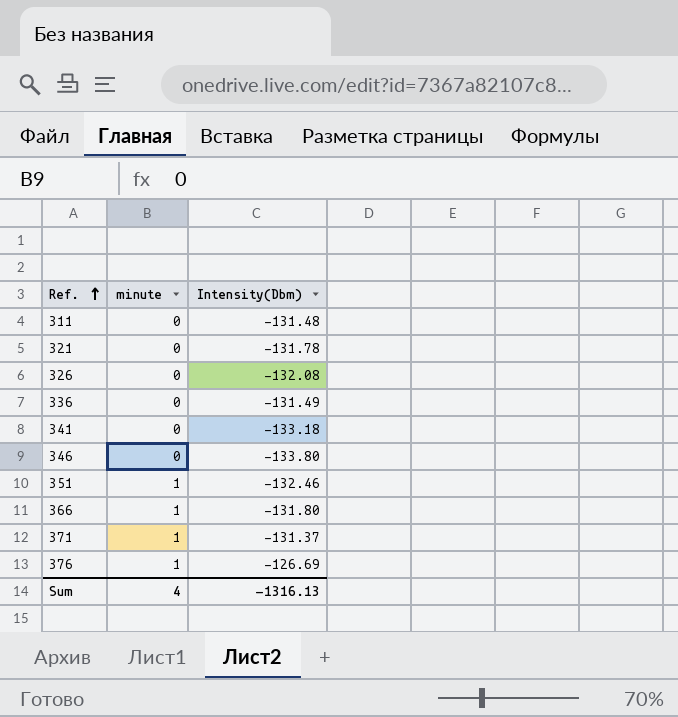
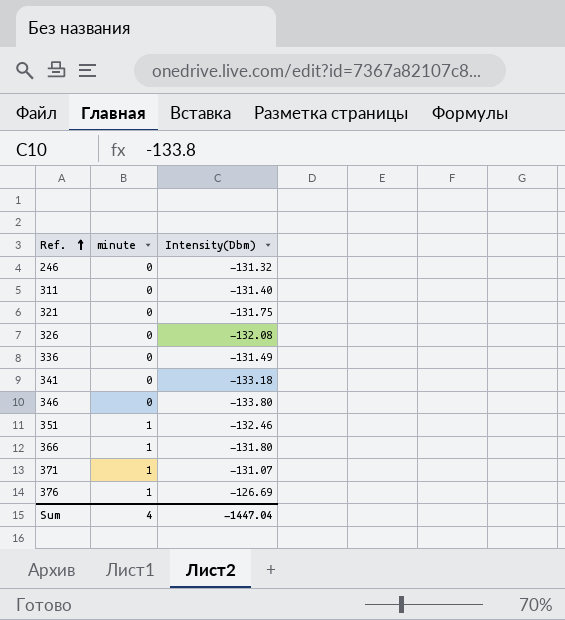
row 246: none -> 0 | -131.32
311 | Intensity(Dbm): -131.48 -> -131.40
321 | Intensity(Dbm): -131.78 -> -131.75
371 | Intensity(Dbm): -131.37 -> -131.07
Sum | Intensity(Dbm): -1316.13 -> -1447.04

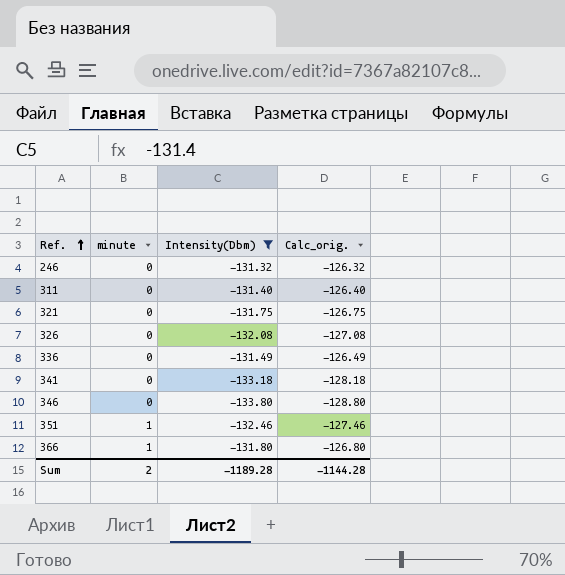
filter: none -> Intensity(Dbm) <= -131.32
column Calc_orig. | formula: none -> [Intensity(Dbm)] + 5
Sum | minute: 4 -> 2
Sum | Intensity(Dbm): -1447.04 -> -1189.28

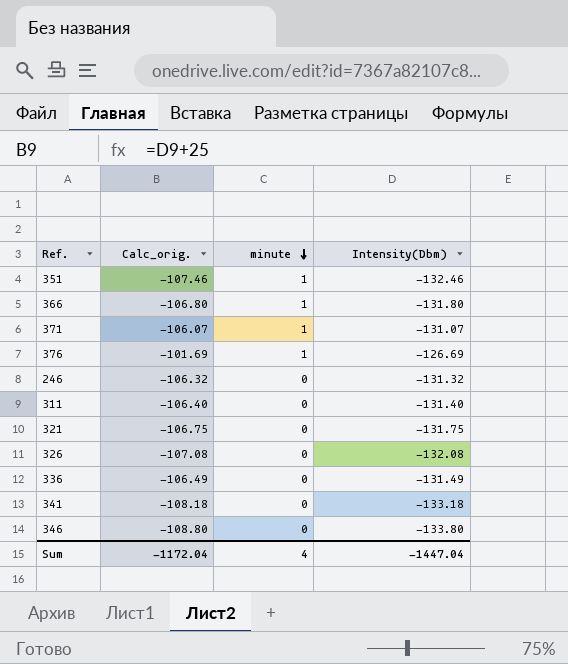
filter: Intensity(Dbm) <= -131.32 -> none
row order: Ref. ascending -> minute descending
column Calc_orig. | formula: [Intensity(Dbm)] + 5 -> [Intensity(Dbm)] + 25
column Calc_orig. | position: 4 -> 2
Sum | Calc_orig.: -1144.28 -> -1172.04
Sum | minute: 2 -> 4
Sum | Intensity(Dbm): -1189.28 -> -1447.04

